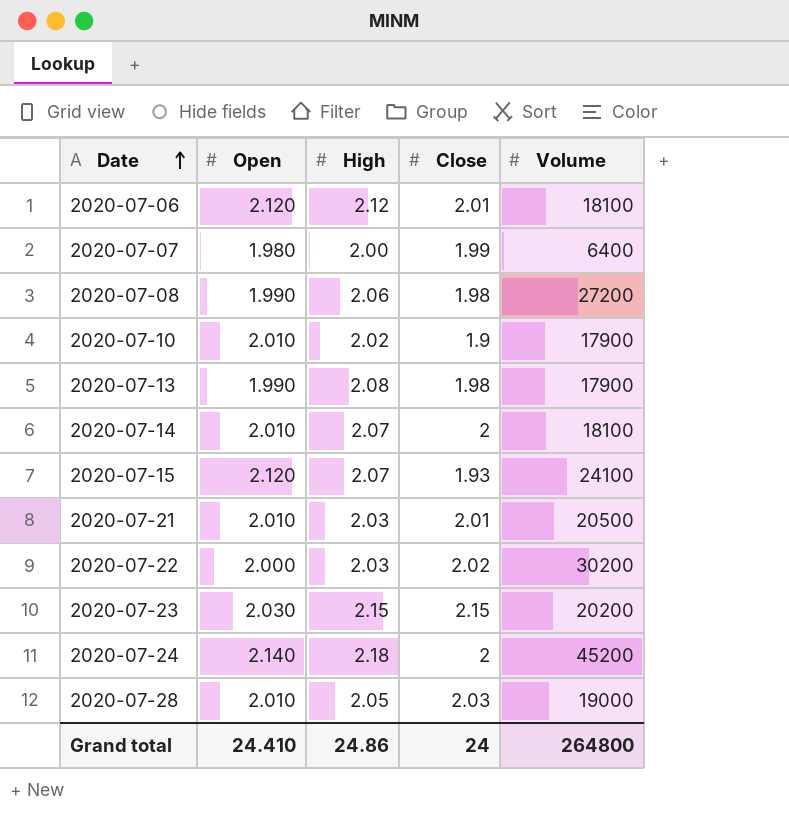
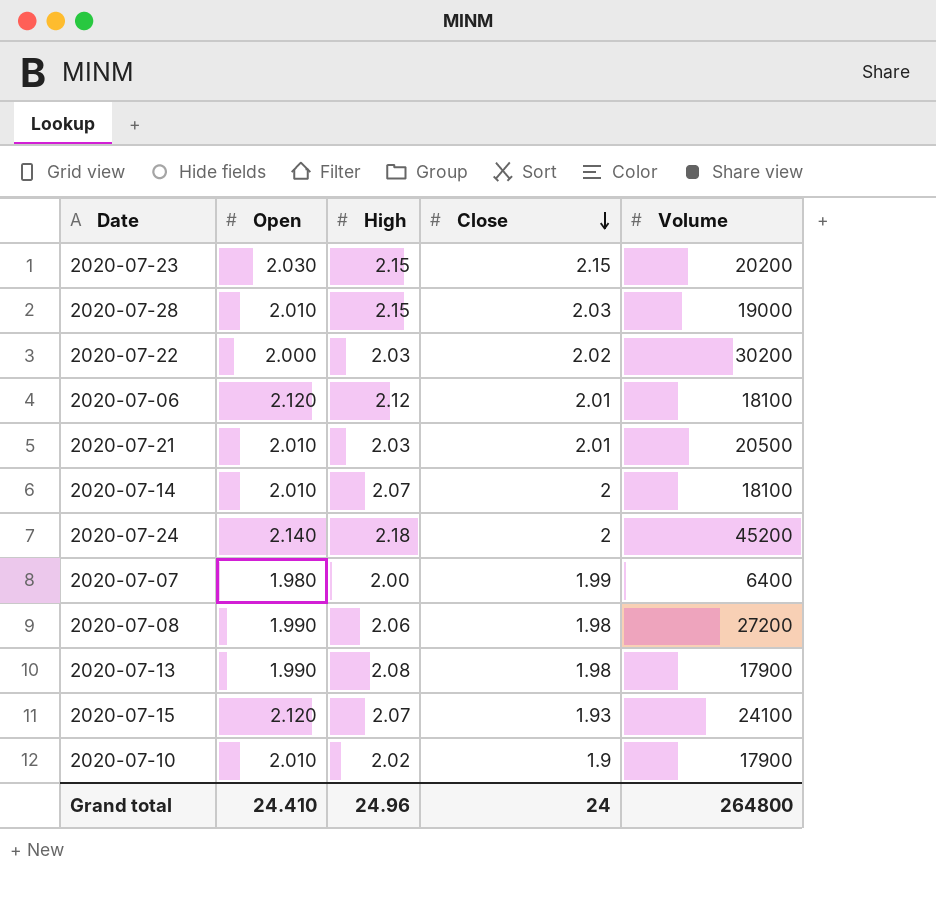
row order: Date ascending -> Close descending
2020-07-28 | High: 2.05 -> 2.15
Grand total | High: 24.86 -> 24.96

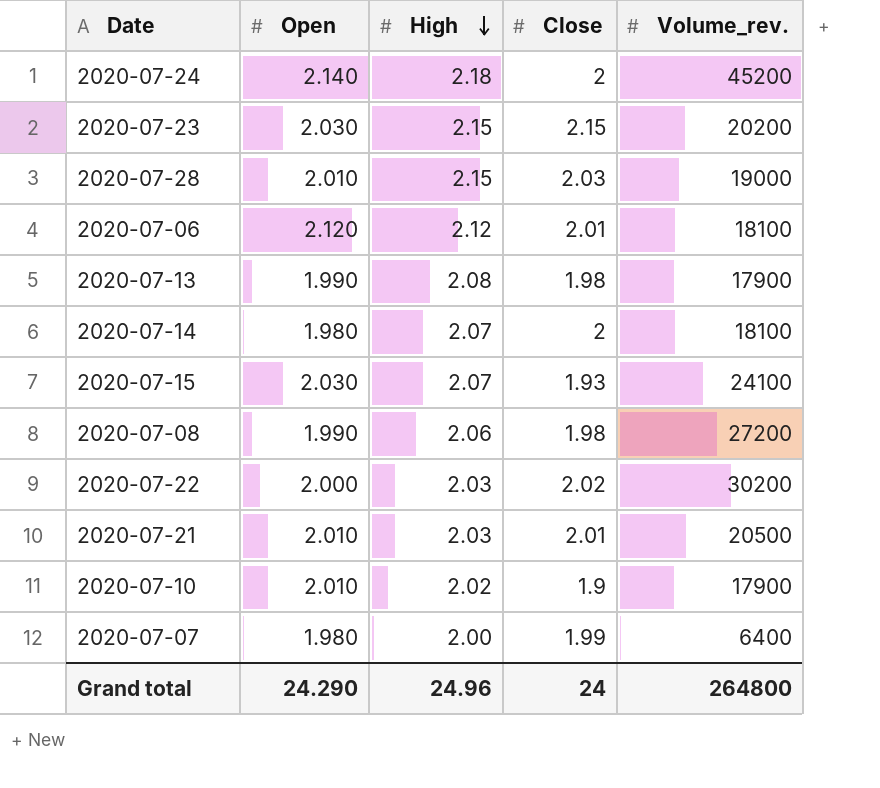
row order: Close descending -> High descending
column name: Volume -> Volume_rev.
2020-07-14 | Open: 2.010 -> 1.980
2020-07-15 | Open: 2.120 -> 2.030
Grand total | Open: 24.410 -> 24.290

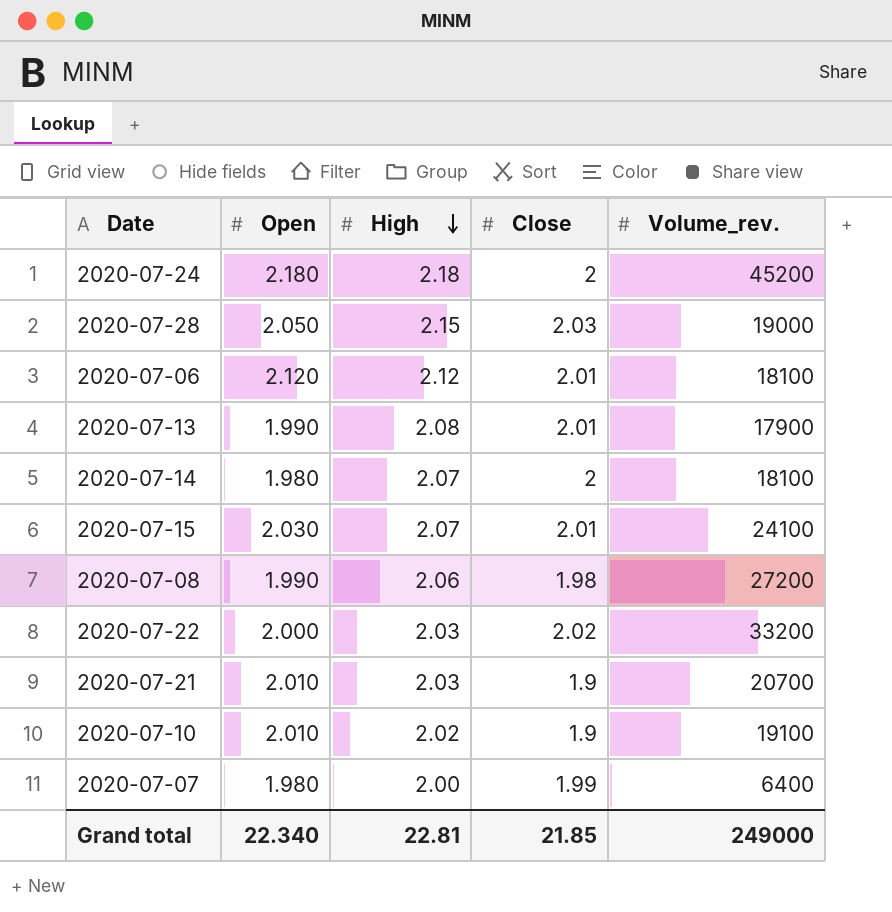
row 2020-07-23: 2.030 | 2.15 | 2.15 | 20200 -> none
2020-07-24 | Open: 2.140 -> 2.180
2020-07-28 | Open: 2.010 -> 2.050
2020-07-13 | Close: 1.98 -> 2.01
2020-07-15 | Close: 1.93 -> 2.01
2020-07-22 | Volume_rev.: 30200 -> 33200
2020-07-21 | Close: 2.01 -> 1.9
2020-07-21 | Volume_rev.: 20500 -> 20700
2020-07-10 | Volume_rev.: 17900 -> 19100
Grand total | Open: 24.290 -> 22.340
Grand total | High: 24.96 -> 22.81
Grand total | Close: 24 -> 21.85
Grand total | Volume_rev.: 264800 -> 249000

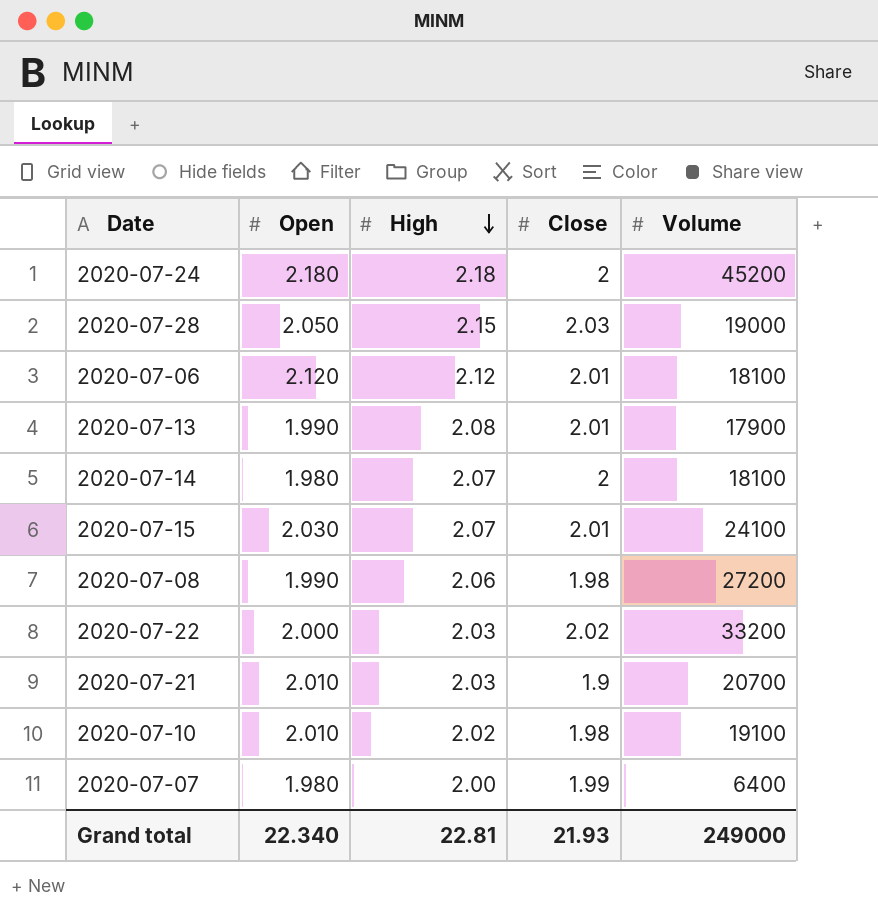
column name: Volume_rev. -> Volume
2020-07-10 | Close: 1.9 -> 1.98
Grand total | Close: 21.85 -> 21.93

